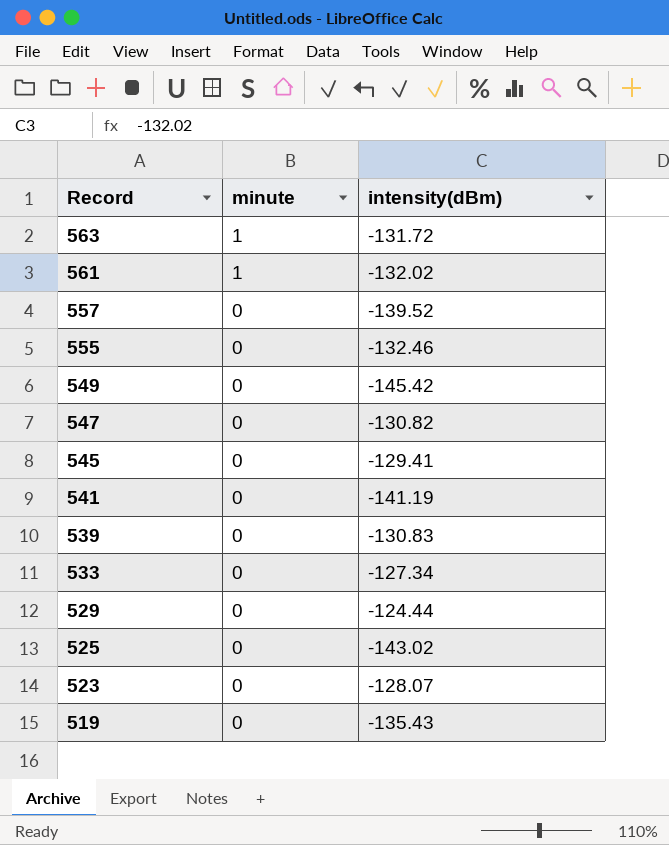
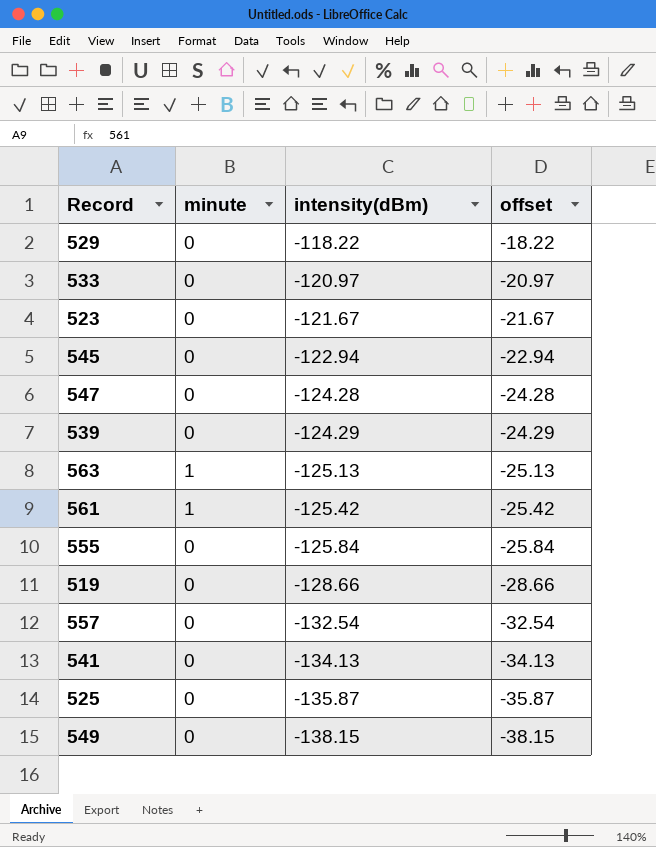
row order: Record descending -> intensity(dBm) descending
column offset | formula: none -> [intensity(dBm)] + 100
529 | intensity(dBm): -124.44 -> -118.22
533 | intensity(dBm): -127.34 -> -120.97
523 | intensity(dBm): -128.07 -> -121.67
545 | intensity(dBm): -129.41 -> -122.94
547 | intensity(dBm): -130.82 -> -124.28
539 | intensity(dBm): -130.83 -> -124.29
563 | intensity(dBm): -131.72 -> -125.13
561 | intensity(dBm): -132.02 -> -125.42
555 | intensity(dBm): -132.46 -> -125.84
519 | intensity(dBm): -135.43 -> -128.66
557 | intensity(dBm): -139.52 -> -132.54
541 | intensity(dBm): -141.19 -> -134.13
525 | intensity(dBm): -143.02 -> -135.87
549 | intensity(dBm): -145.42 -> -138.15

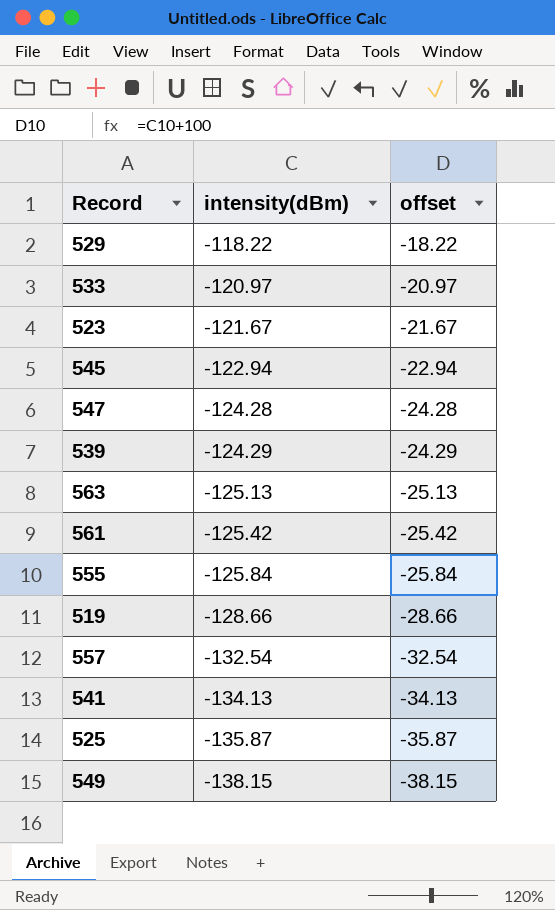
column minute | position: 2 -> none

